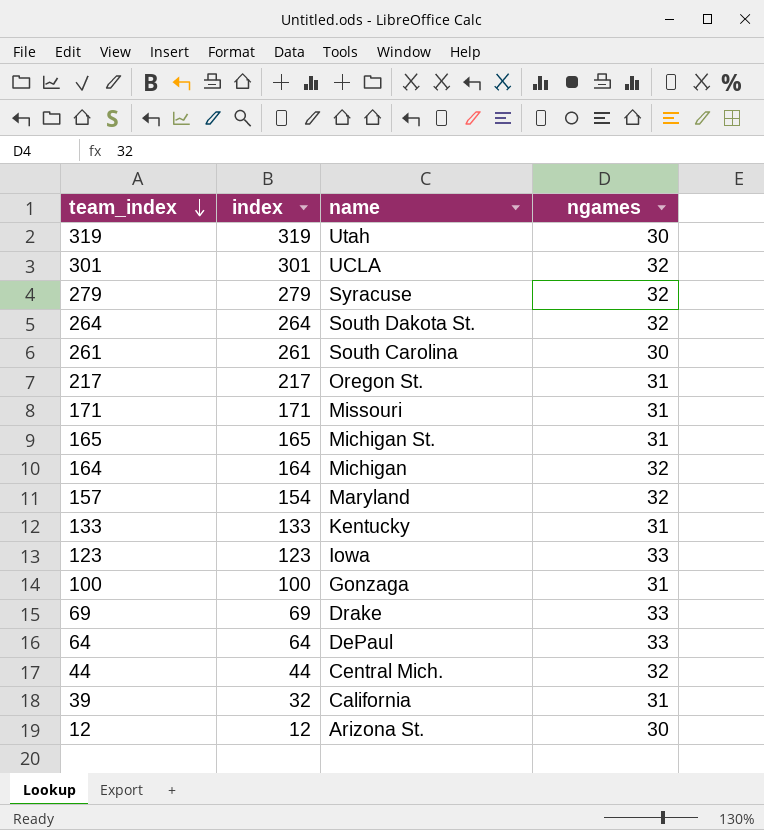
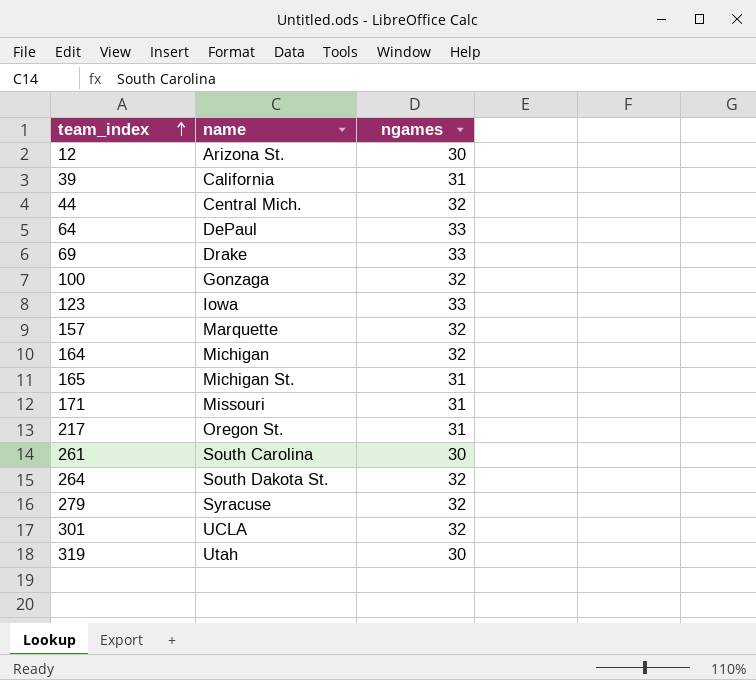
row order: team_index descending -> team_index ascending
column index | position: 2 -> none
row 133: 133 | Kentucky | 31 -> none
100 | ngames: 31 -> 32
157 | name: Maryland -> Marquette

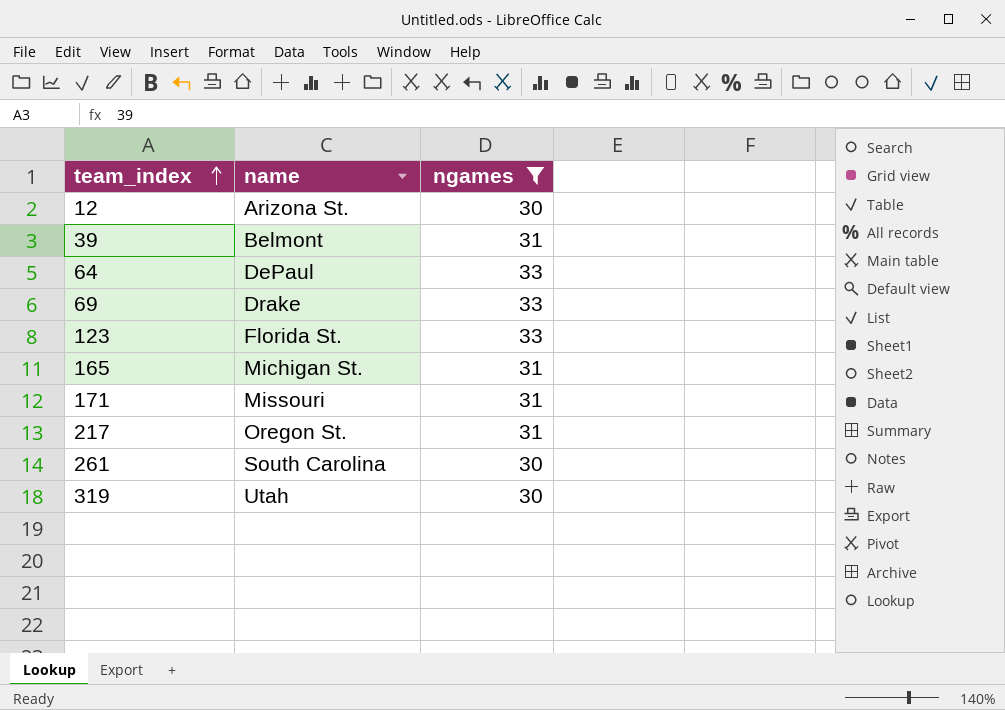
filter: none -> ngames != 32
39 | name: California -> Belmont
123 | name: Iowa -> Florida St.

